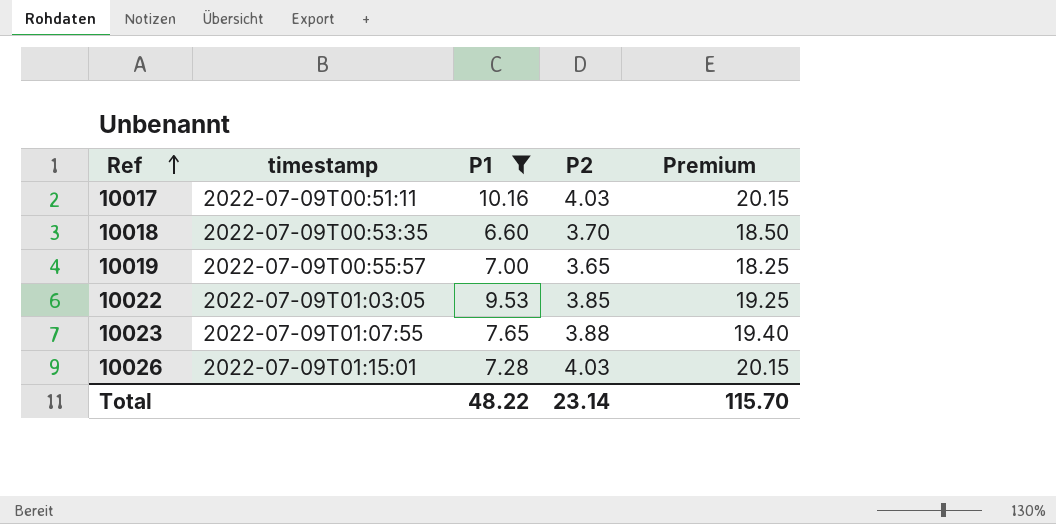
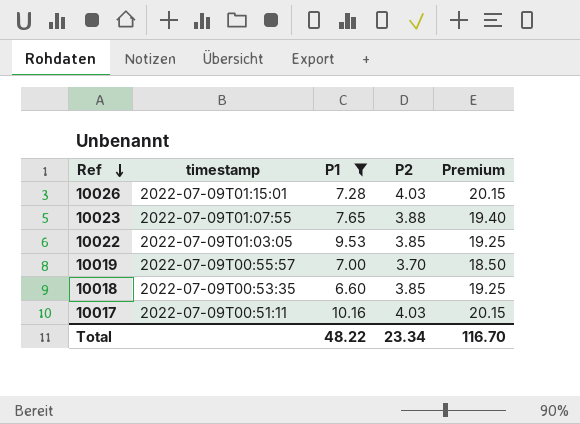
row order: Ref ascending -> Ref descending
10019 | P2: 3.65 -> 3.70
10019 | Premium: 18.25 -> 18.50
10018 | P2: 3.70 -> 3.85
10018 | Premium: 18.50 -> 19.25
Total | P2: 23.14 -> 23.34
Total | Premium: 115.70 -> 116.70

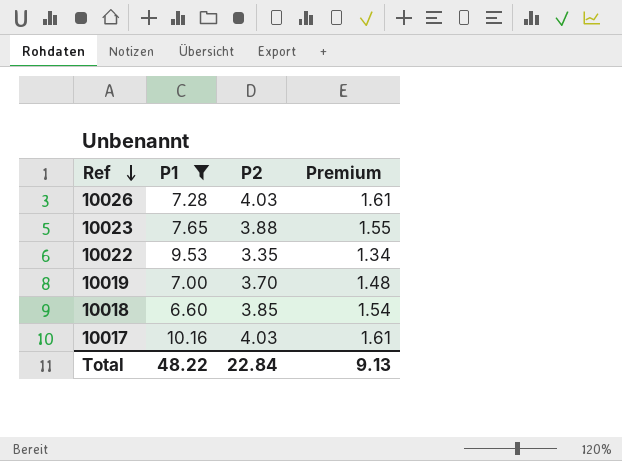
column timestamp | position: 2 -> none
column Premium | formula: [P2] * 5 -> [P2] * 0.4
10022 | P2: 3.85 -> 3.35
Total | P2: 23.34 -> 22.84
Total | Premium: 116.70 -> 9.13

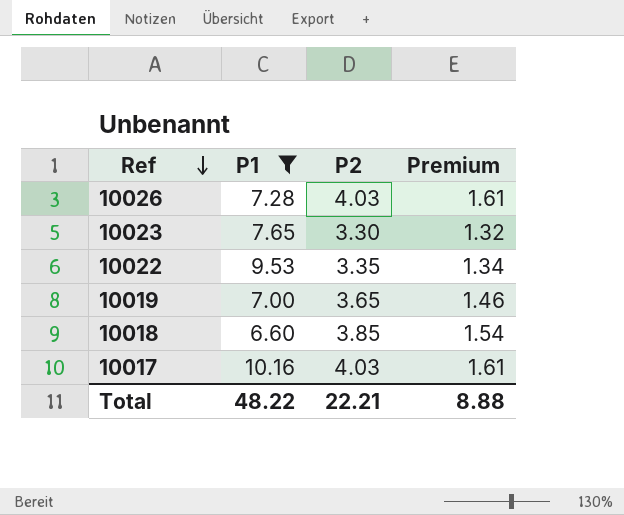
10023 | P2: 3.88 -> 3.30
10023 | Premium: 1.55 -> 1.32
10019 | P2: 3.70 -> 3.65
10019 | Premium: 1.48 -> 1.46
Total | P2: 22.84 -> 22.21
Total | Premium: 9.13 -> 8.88

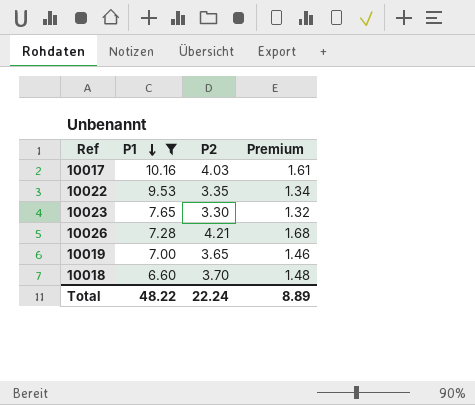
row order: Ref descending -> P1 descending
10026 | P2: 4.03 -> 4.21
10026 | Premium: 1.61 -> 1.68
10018 | P2: 3.85 -> 3.70
10018 | Premium: 1.54 -> 1.48
Total | P2: 22.21 -> 22.24
Total | Premium: 8.88 -> 8.89

